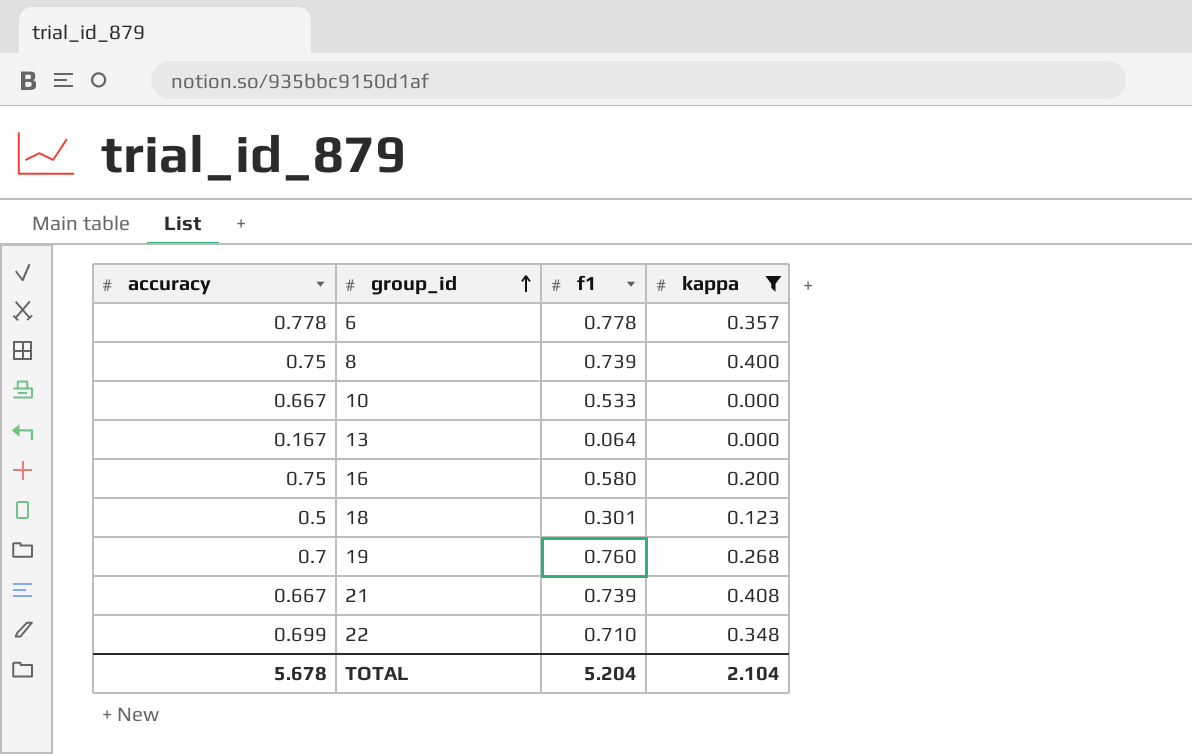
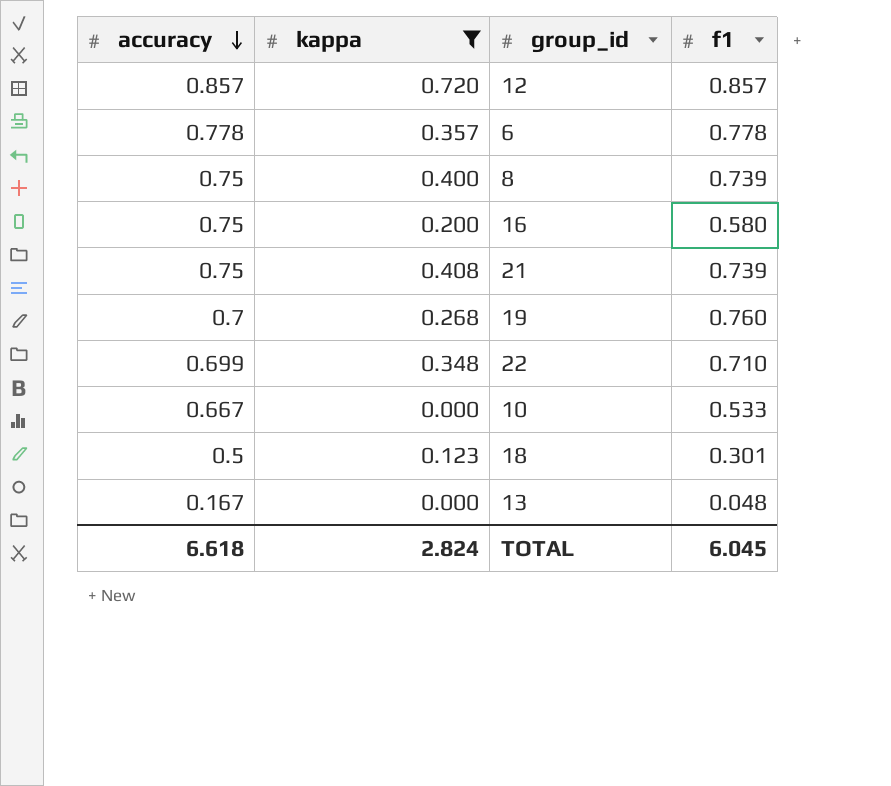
row order: group_id ascending -> accuracy descending
column kappa | position: 4 -> 2
row 12: none -> 0.857 | 0.720 | 0.857
21 | accuracy: 0.667 -> 0.75
13 | f1: 0.064 -> 0.048
TOTAL | accuracy: 5.678 -> 6.618
TOTAL | kappa: 2.104 -> 2.824
TOTAL | f1: 5.204 -> 6.045

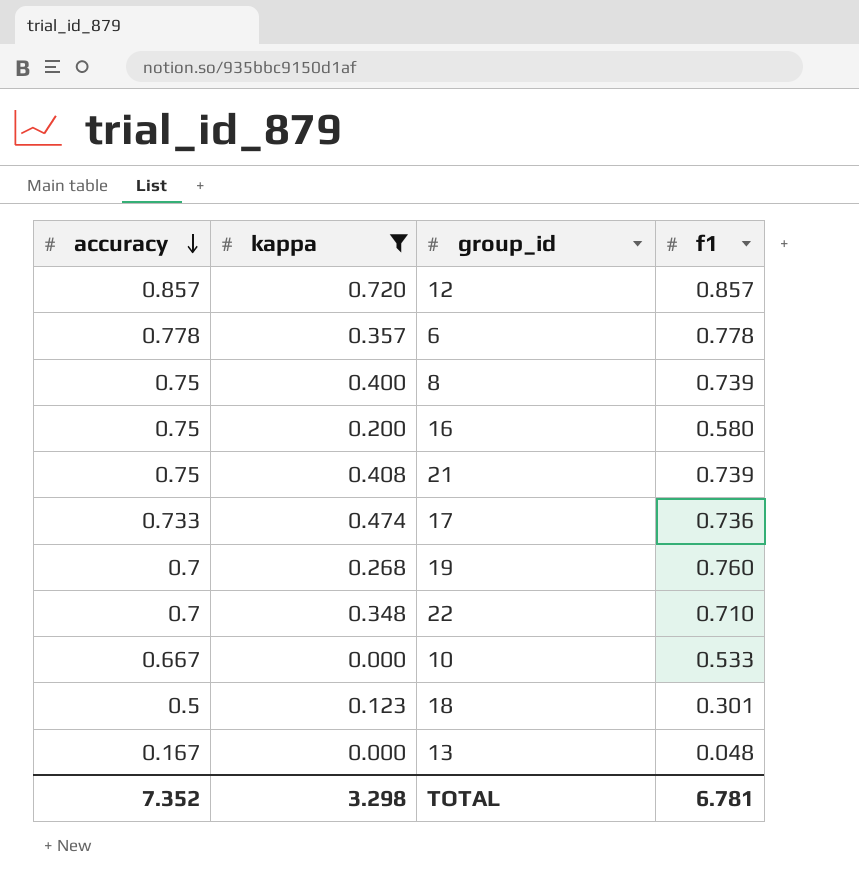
row 17: none -> 0.733 | 0.474 | 0.736
22 | accuracy: 0.699 -> 0.7
TOTAL | accuracy: 6.618 -> 7.352
TOTAL | kappa: 2.824 -> 3.298
TOTAL | f1: 6.045 -> 6.781

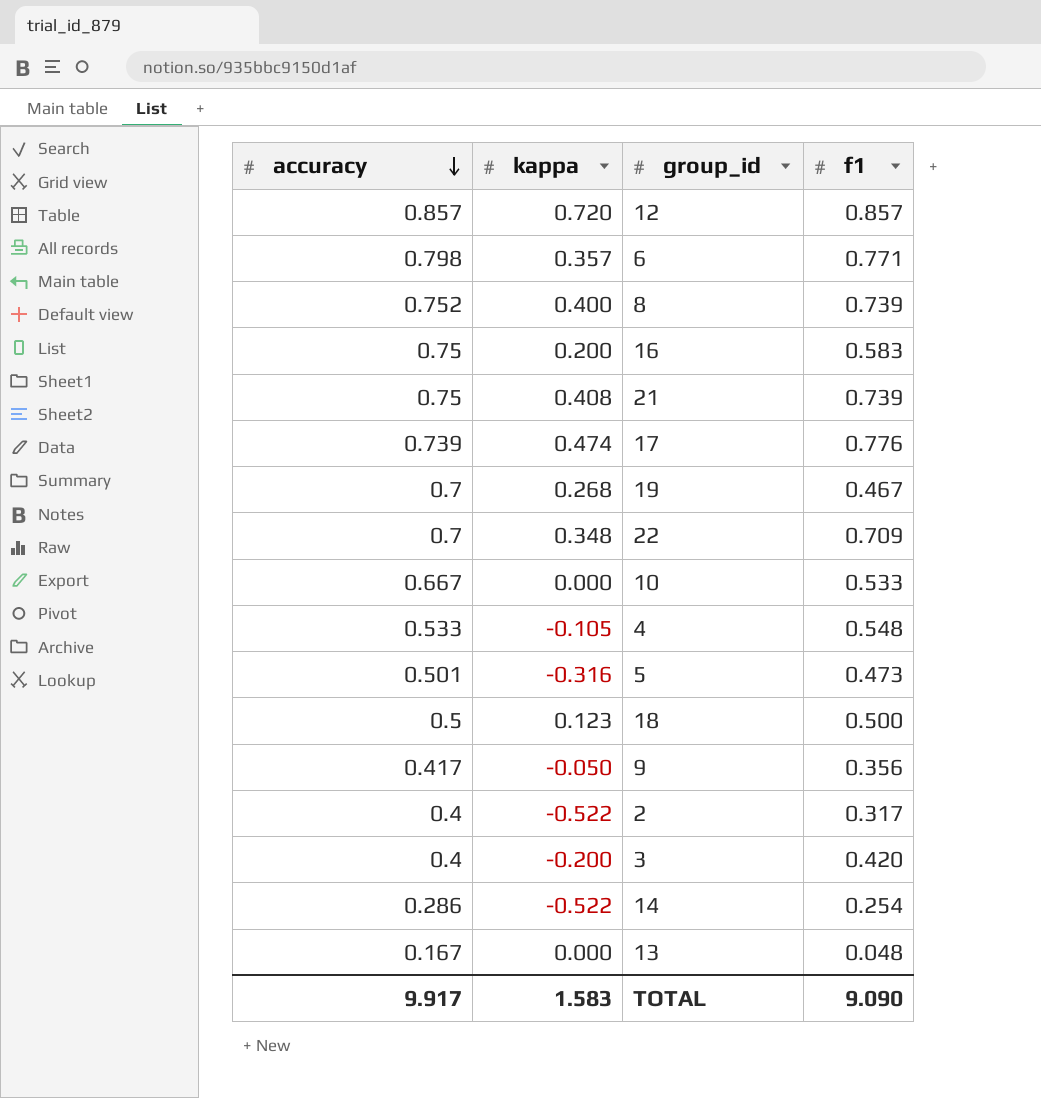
filter: kappa >= 0.000 -> none
6 | accuracy: 0.778 -> 0.798
6 | f1: 0.778 -> 0.771
8 | accuracy: 0.75 -> 0.752
16 | f1: 0.580 -> 0.583
17 | accuracy: 0.733 -> 0.739
17 | f1: 0.736 -> 0.776
19 | f1: 0.760 -> 0.467
22 | f1: 0.710 -> 0.709
18 | f1: 0.301 -> 0.500
TOTAL | accuracy: 7.352 -> 9.917
TOTAL | kappa: 3.298 -> 1.583
TOTAL | f1: 6.781 -> 9.090

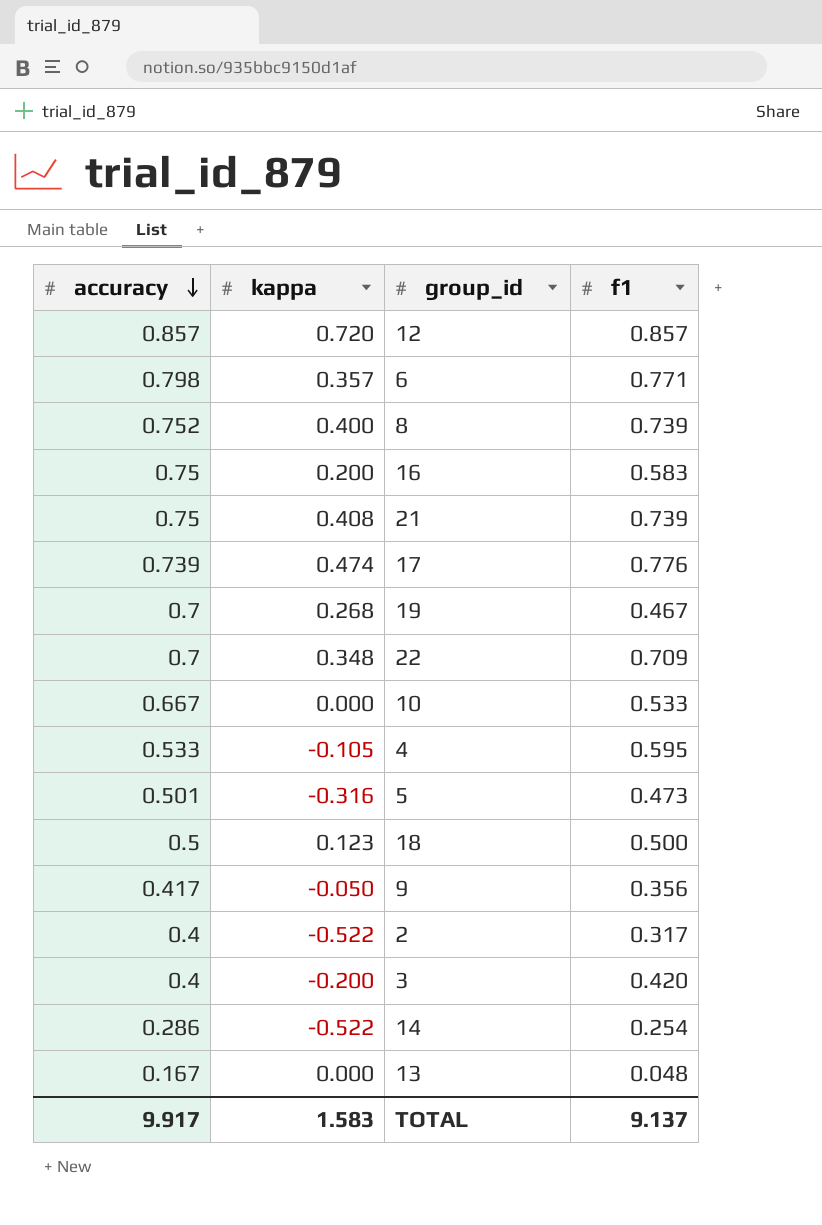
4 | f1: 0.548 -> 0.595
TOTAL | f1: 9.090 -> 9.137

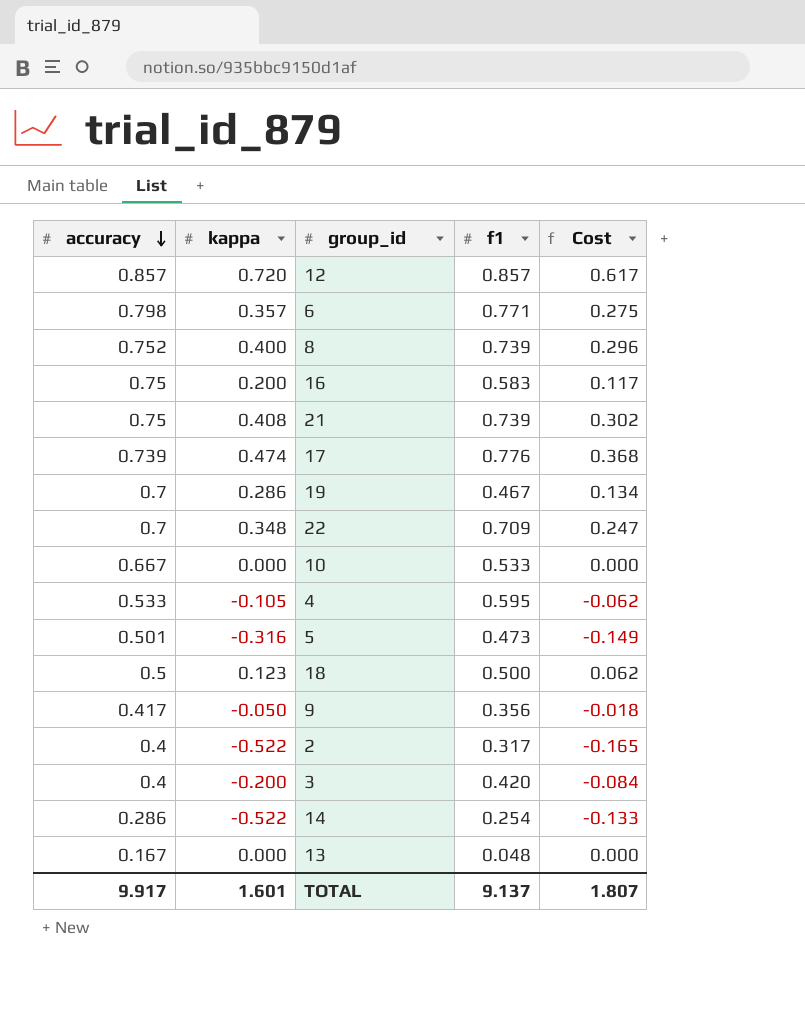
column Cost | formula: none -> [kappa] * [f1]
19 | kappa: 0.268 -> 0.286
TOTAL | kappa: 1.583 -> 1.601

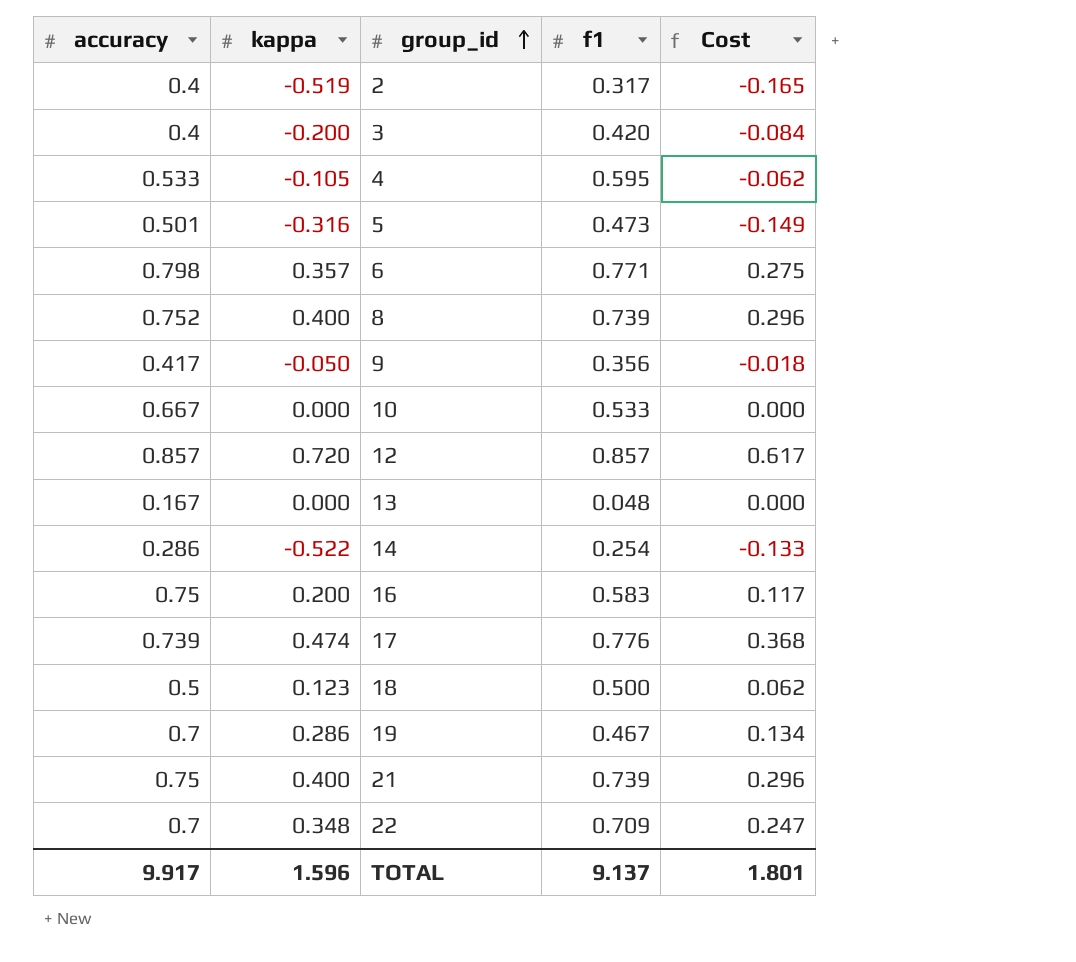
row order: accuracy descending -> group_id ascending
2 | kappa: -0.522 -> -0.519
21 | kappa: 0.408 -> 0.400
21 | Cost: 0.302 -> 0.296
TOTAL | kappa: 1.601 -> 1.596
TOTAL | Cost: 1.807 -> 1.801

